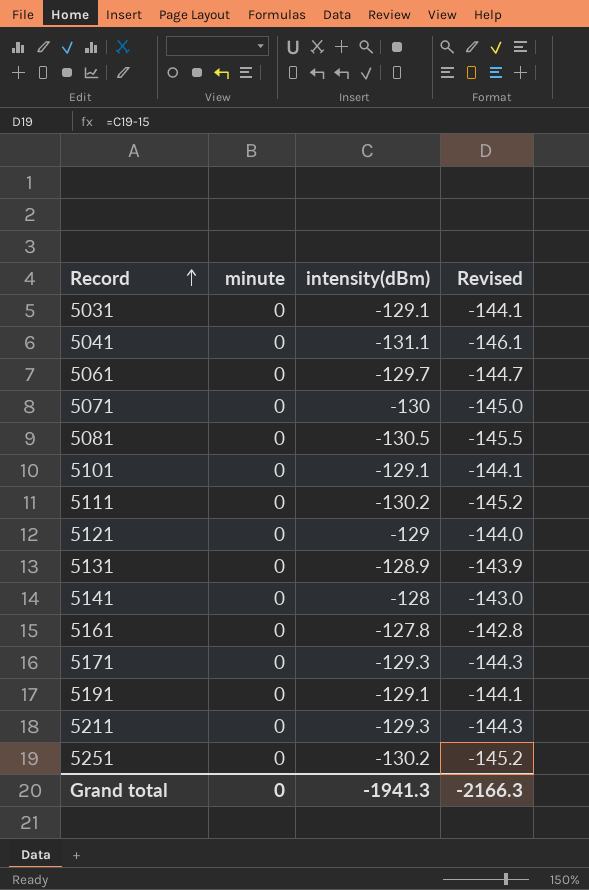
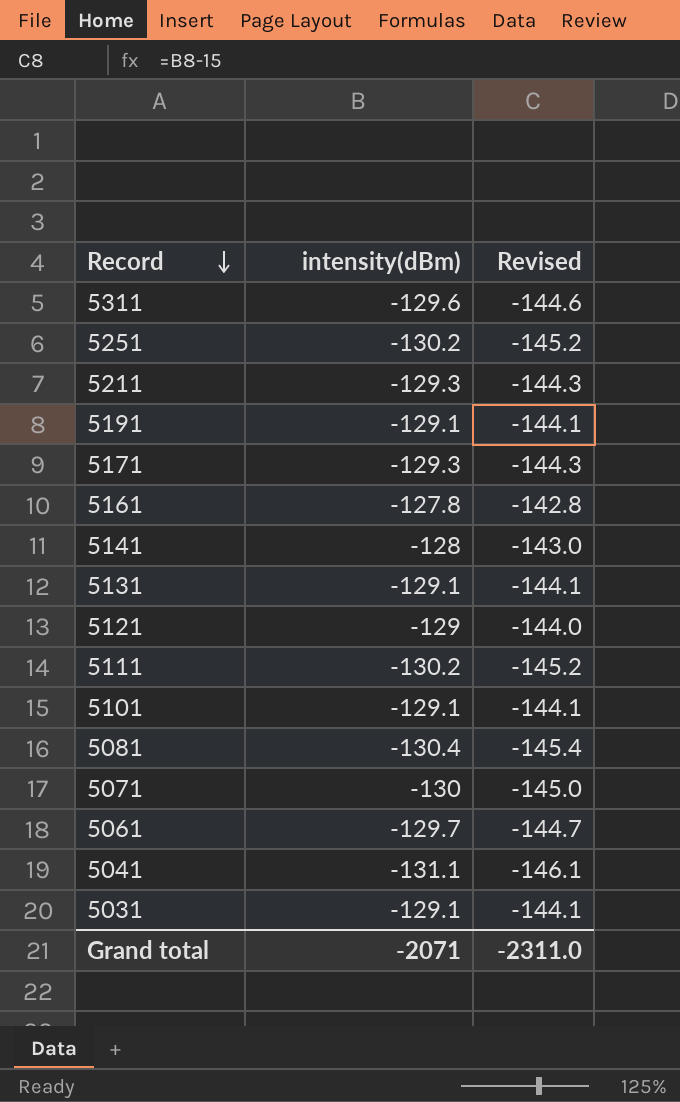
row order: Record ascending -> Record descending
column minute | position: 2 -> none
row 5311: none -> -129.6 | -144.6
5131 | intensity(dBm): -128.9 -> -129.1
5131 | Revised: -143.9 -> -144.1
5081 | intensity(dBm): -130.5 -> -130.4
5081 | Revised: -145.5 -> -145.4
Grand total | intensity(dBm): -1941.3 -> -2071
Grand total | Revised: -2166.3 -> -2311.0

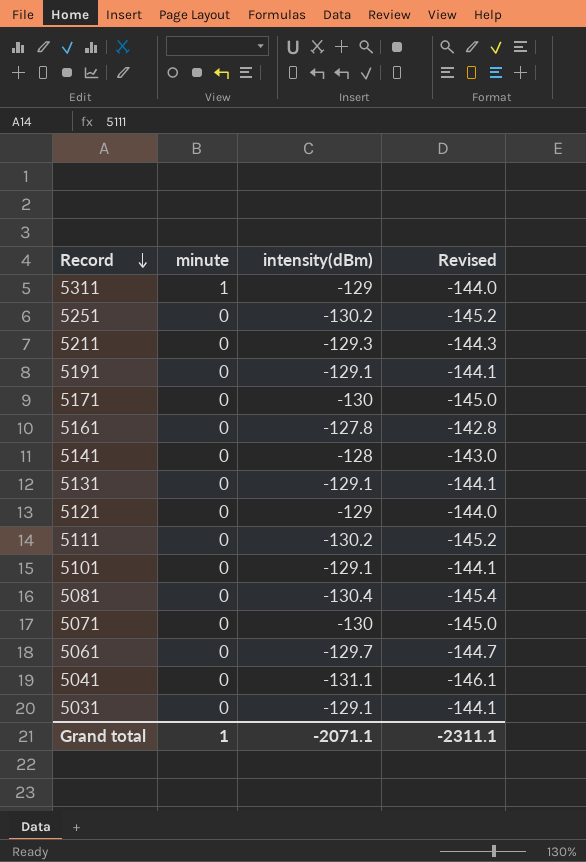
column minute | position: none -> 2
5311 | intensity(dBm): -129.6 -> -129
5311 | Revised: -144.6 -> -144.0
5171 | intensity(dBm): -129.3 -> -130
5171 | Revised: -144.3 -> -145.0
Grand total | intensity(dBm): -2071 -> -2071.1
Grand total | Revised: -2311.0 -> -2311.1

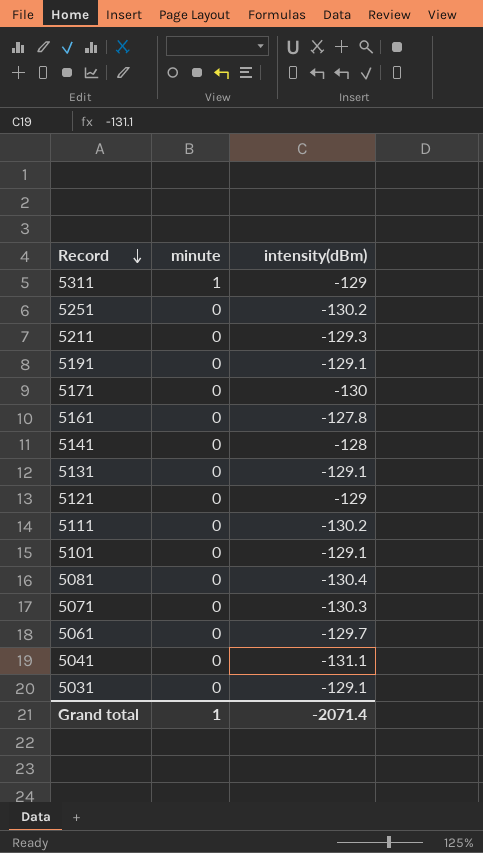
column Revised | formula: [intensity(dBm)] - 15 -> none
5071 | intensity(dBm): -130 -> -130.3
Grand total | intensity(dBm): -2071.1 -> -2071.4

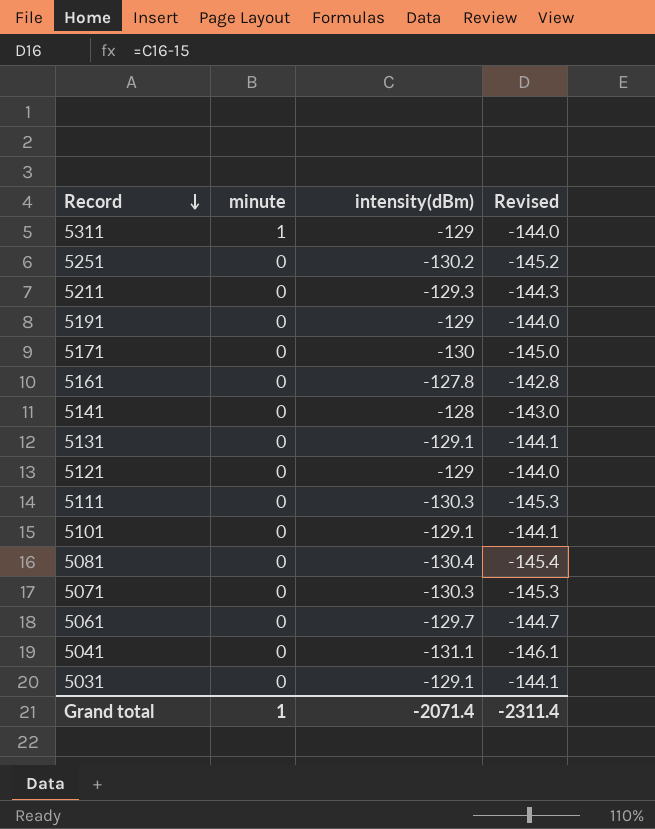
column Revised | formula: none -> [intensity(dBm)] - 15
5191 | intensity(dBm): -129.1 -> -129
5111 | intensity(dBm): -130.2 -> -130.3

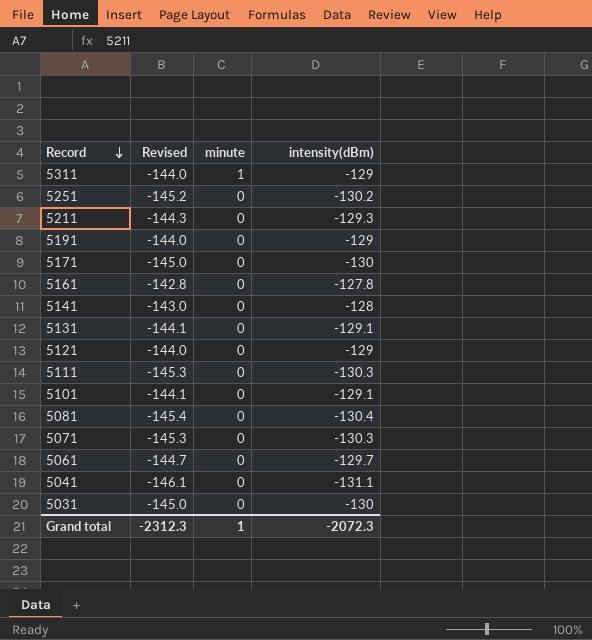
column Revised | position: 4 -> 2
5031 | Revised: -144.1 -> -145.0
5031 | intensity(dBm): -129.1 -> -130
Grand total | Revised: -2311.4 -> -2312.3
Grand total | intensity(dBm): -2071.4 -> -2072.3

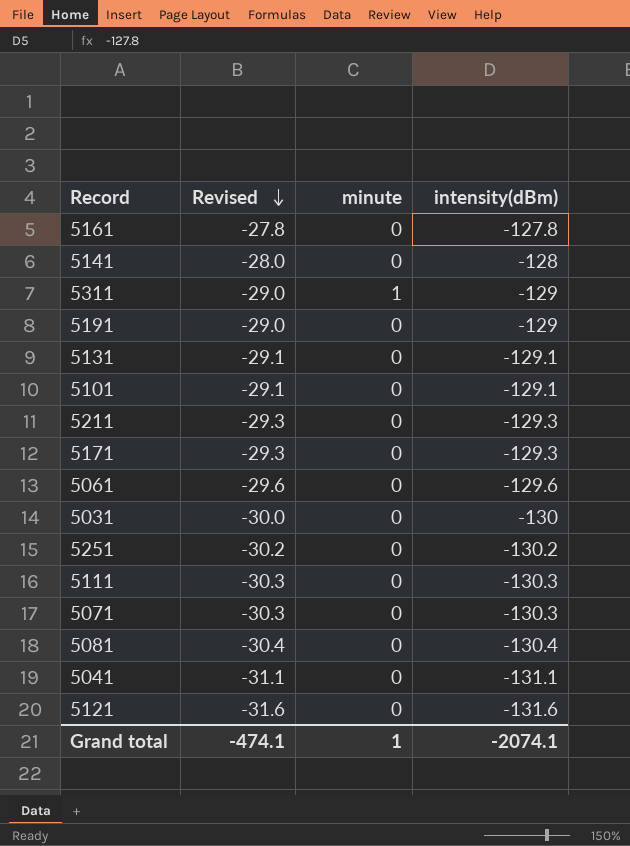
row order: Record descending -> Revised descending
column Revised | formula: [intensity(dBm)] - 15 -> [intensity(dBm)] + 100
5171 | intensity(dBm): -130 -> -129.3
5061 | intensity(dBm): -129.7 -> -129.6
5121 | intensity(dBm): -129 -> -131.6
Grand total | Revised: -2312.3 -> -474.1
Grand total | intensity(dBm): -2072.3 -> -2074.1

